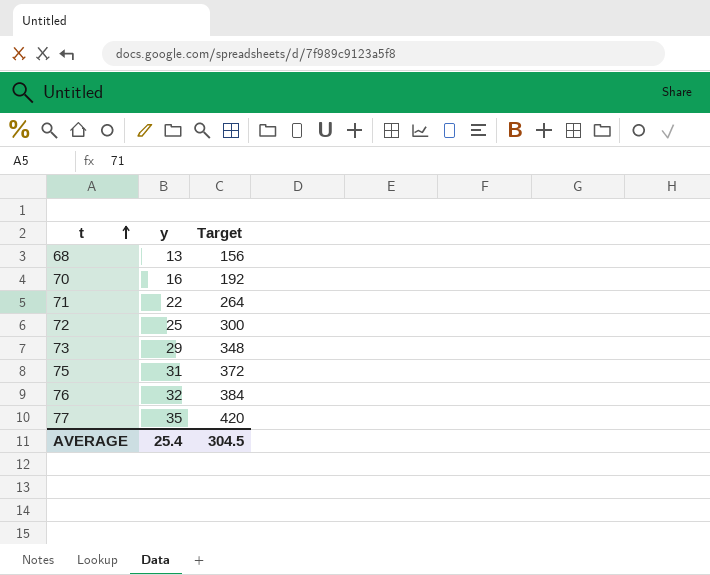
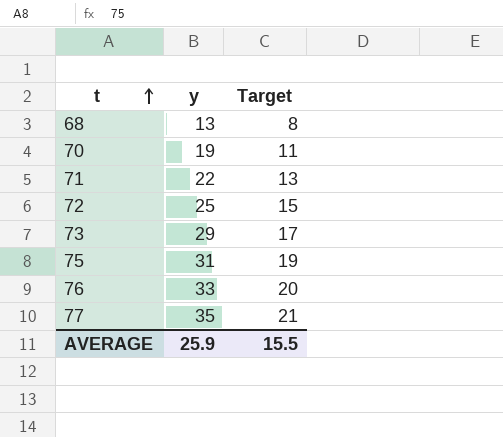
column Target | formula: [y] * 12 -> [y] * 0.6
70 | y: 16 -> 19
76 | y: 32 -> 33
AVERAGE | y: 25.4 -> 25.9
AVERAGE | Target: 304.5 -> 15.5

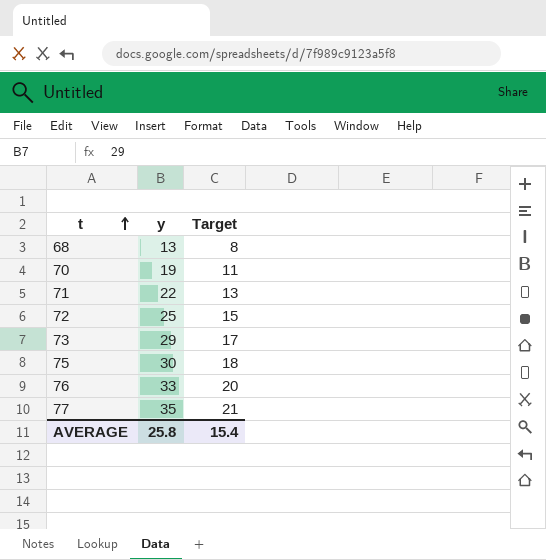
75 | y: 31 -> 30
75 | Target: 19 -> 18
AVERAGE | y: 25.9 -> 25.8
AVERAGE | Target: 15.5 -> 15.4

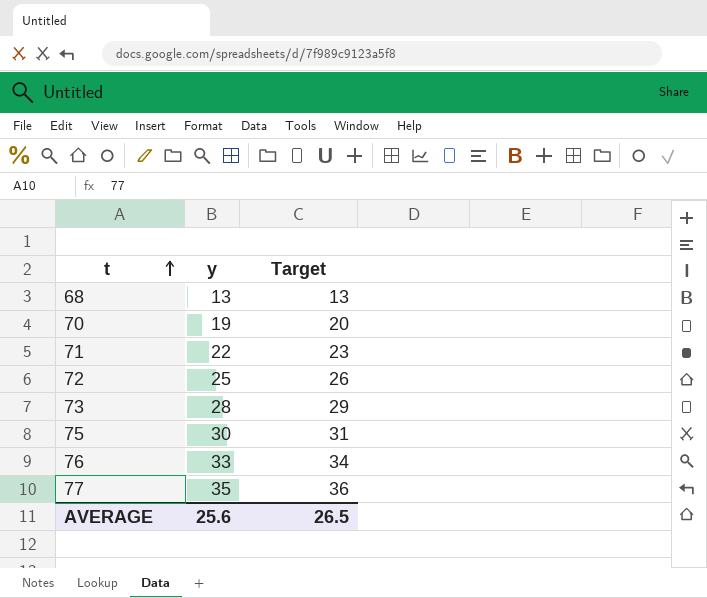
column Target | formula: [y] * 0.6 -> [y] * 1.03
73 | y: 29 -> 28
AVERAGE | y: 25.8 -> 25.6
AVERAGE | Target: 15.4 -> 26.5

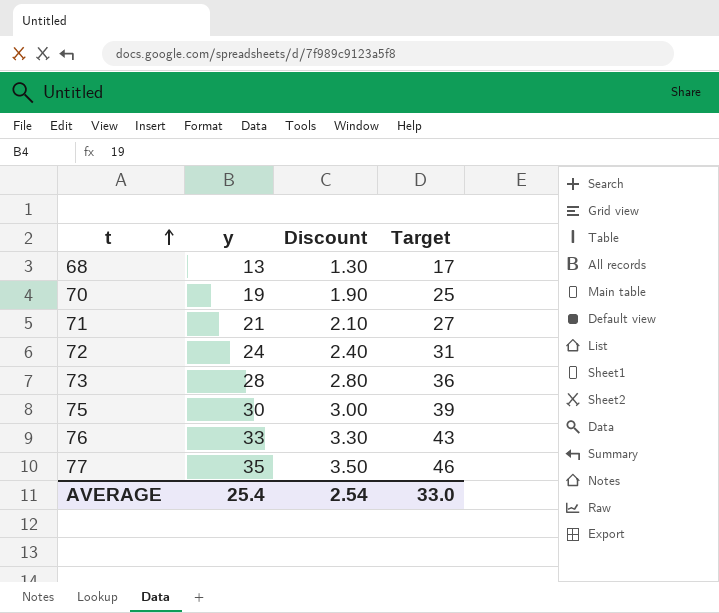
column Discount | formula: none -> [y] * 0.1
column Target | formula: [y] * 1.03 -> [y] * 1.3
71 | y: 22 -> 21
72 | y: 25 -> 24
AVERAGE | y: 25.6 -> 25.4
AVERAGE | Target: 26.5 -> 33.0

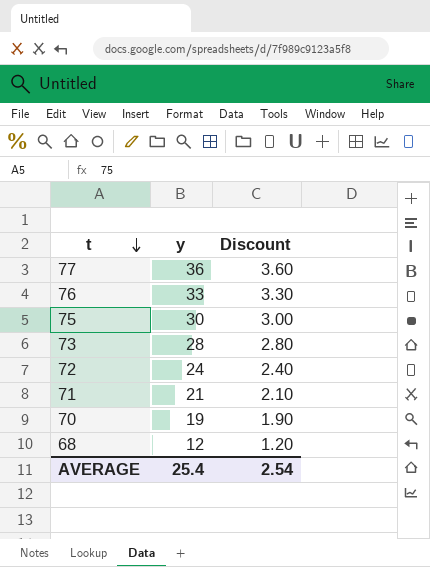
row order: t ascending -> t descending
column Target | formula: [y] * 1.3 -> none
77 | y: 35 -> 36
77 | Discount: 3.50 -> 3.60
68 | y: 13 -> 12
68 | Discount: 1.30 -> 1.20

